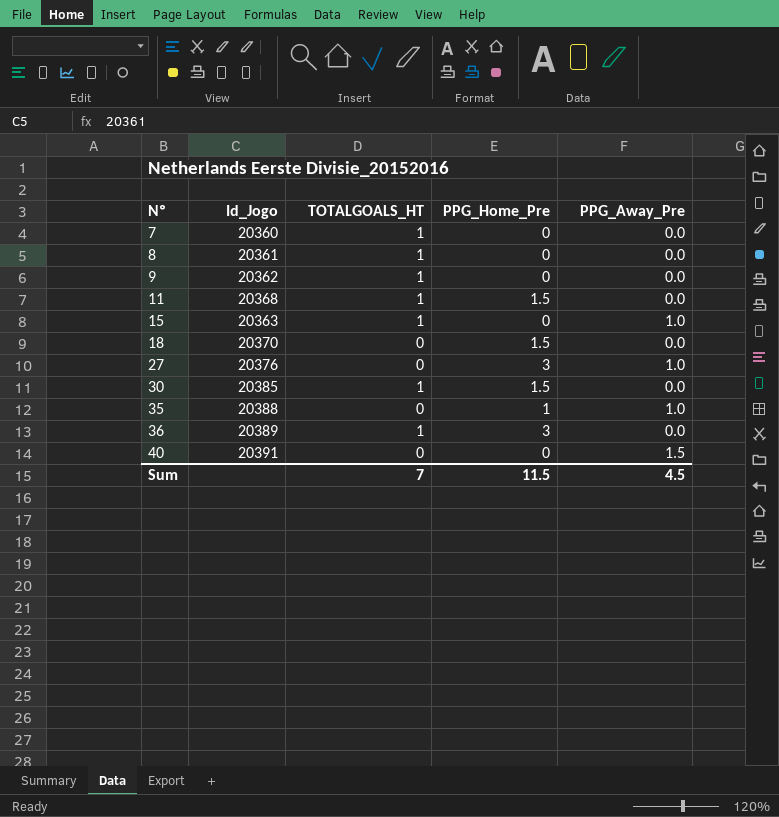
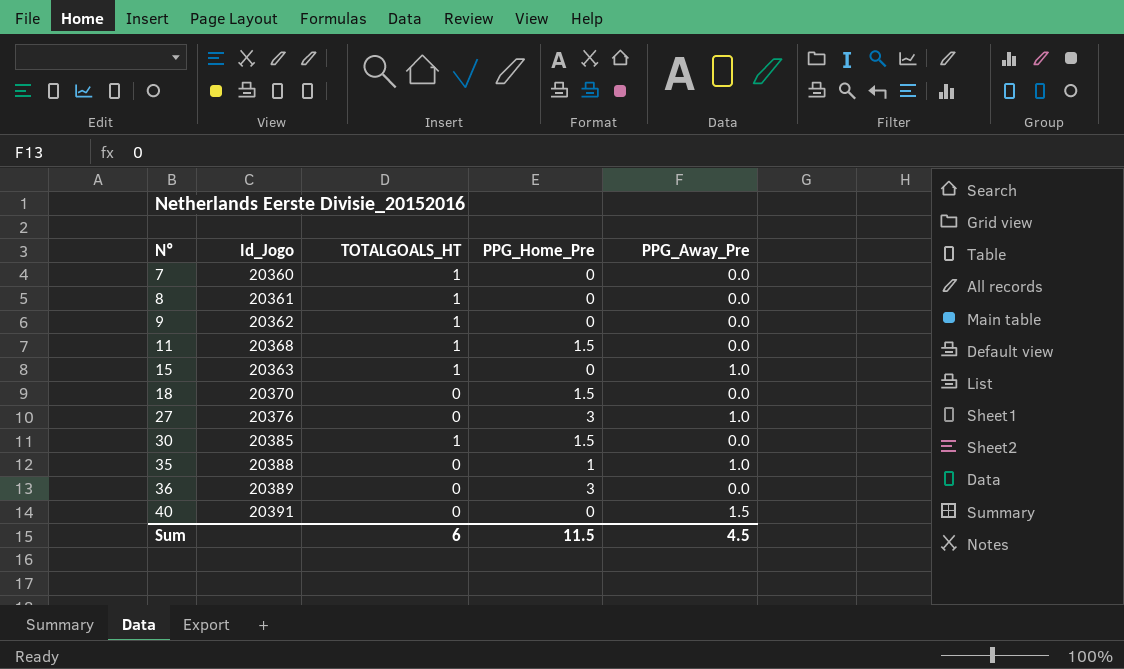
36 | TOTALGOALS_HT: 1 -> 0
Sum | TOTALGOALS_HT: 7 -> 6

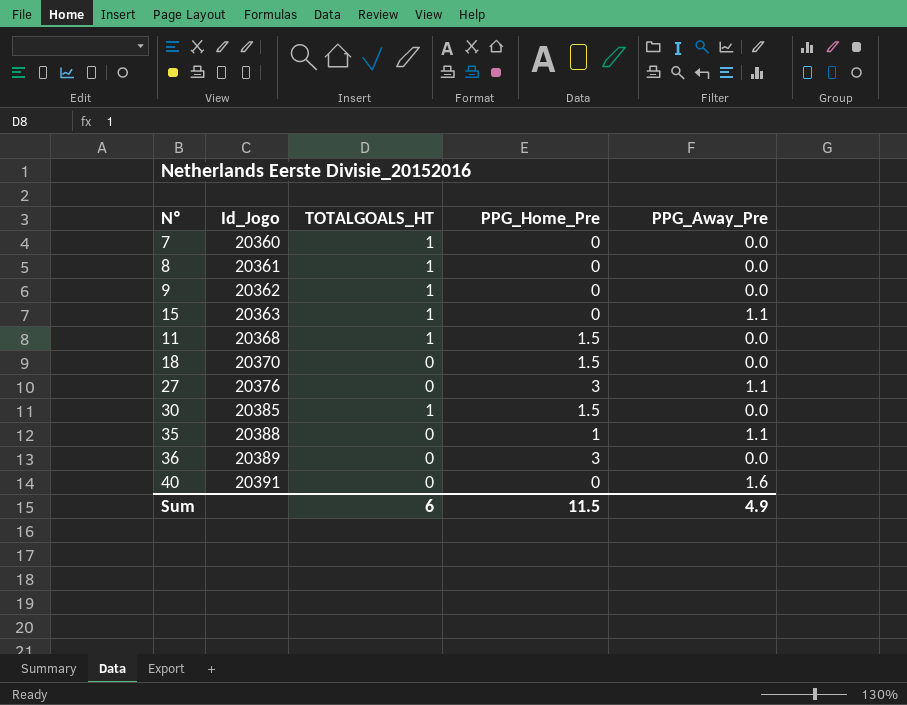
row order: Nº ascending -> Id_Jogo ascending
15 | PPG_Away_Pre: 1.0 -> 1.1
27 | PPG_Away_Pre: 1.0 -> 1.1
35 | PPG_Away_Pre: 1.0 -> 1.1
40 | PPG_Away_Pre: 1.5 -> 1.6
Sum | PPG_Away_Pre: 4.5 -> 4.9

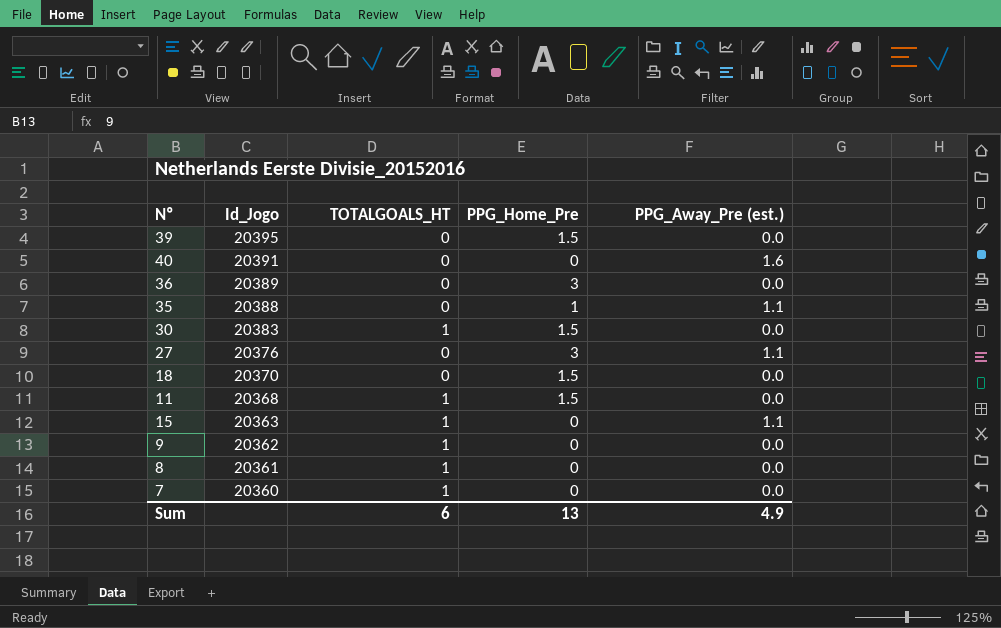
row order: Id_Jogo ascending -> Id_Jogo descending
column name: PPG_Away_Pre -> PPG_Away_Pre (est.)
row 39: none -> 20395 | 0 | 1.5 | 0.0
30 | Id_Jogo: 20385 -> 20383
Sum | PPG_Home_Pre: 11.5 -> 13

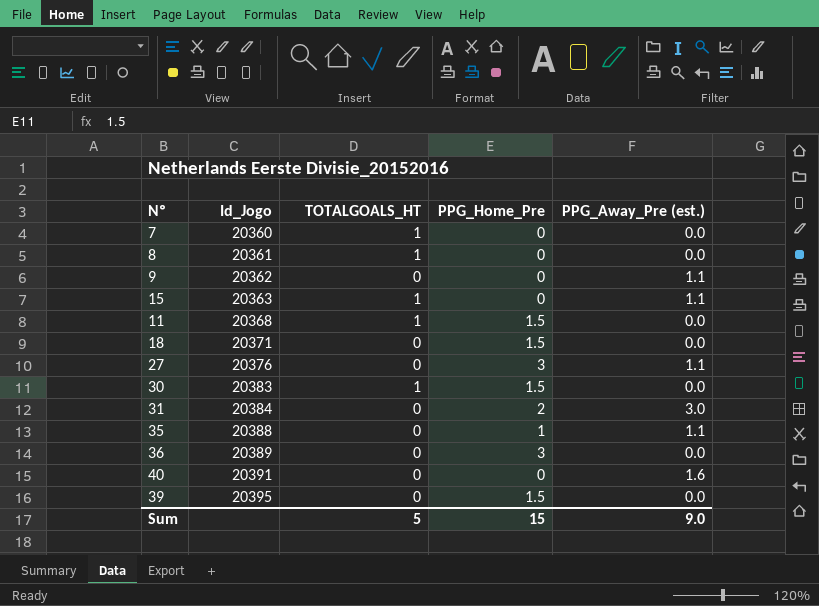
row order: Id_Jogo descending -> Id_Jogo ascending
9 | TOTALGOALS_HT: 1 -> 0
9 | PPG_Away_Pre (est.): 0.0 -> 1.1
18 | Id_Jogo: 20370 -> 20371
row 31: none -> 20384 | 0 | 2 | 3.0
Sum | TOTALGOALS_HT: 6 -> 5
Sum | PPG_Home_Pre: 13 -> 15
Sum | PPG_Away_Pre (est.): 4.9 -> 9.0

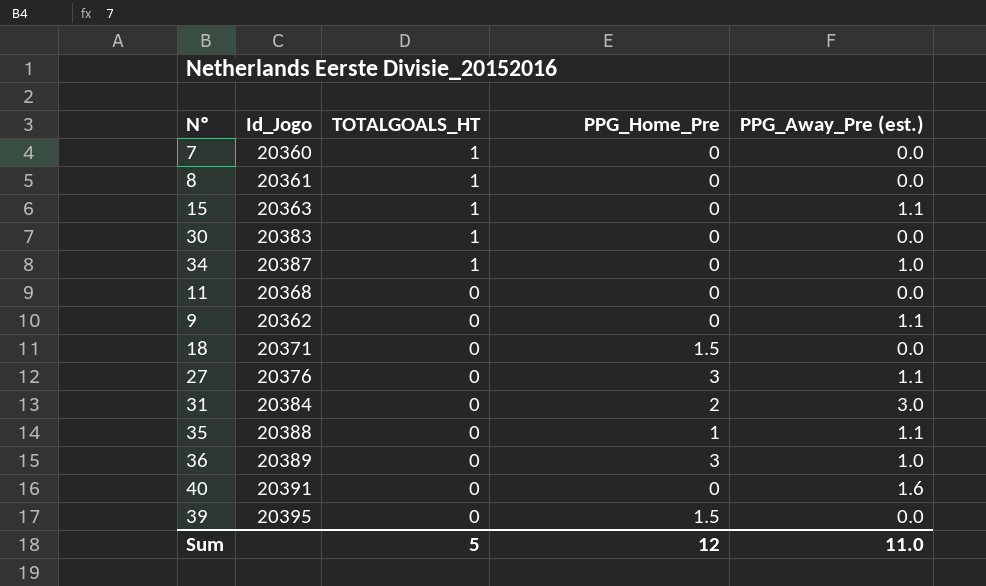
row order: Id_Jogo ascending -> TOTALGOALS_HT descending
30 | PPG_Home_Pre: 1.5 -> 0
row 34: none -> 20387 | 1 | 0 | 1.0
11 | TOTALGOALS_HT: 1 -> 0
11 | PPG_Home_Pre: 1.5 -> 0
36 | PPG_Away_Pre (est.): 0.0 -> 1.0
Sum | PPG_Home_Pre: 15 -> 12
Sum | PPG_Away_Pre (est.): 9.0 -> 11.0

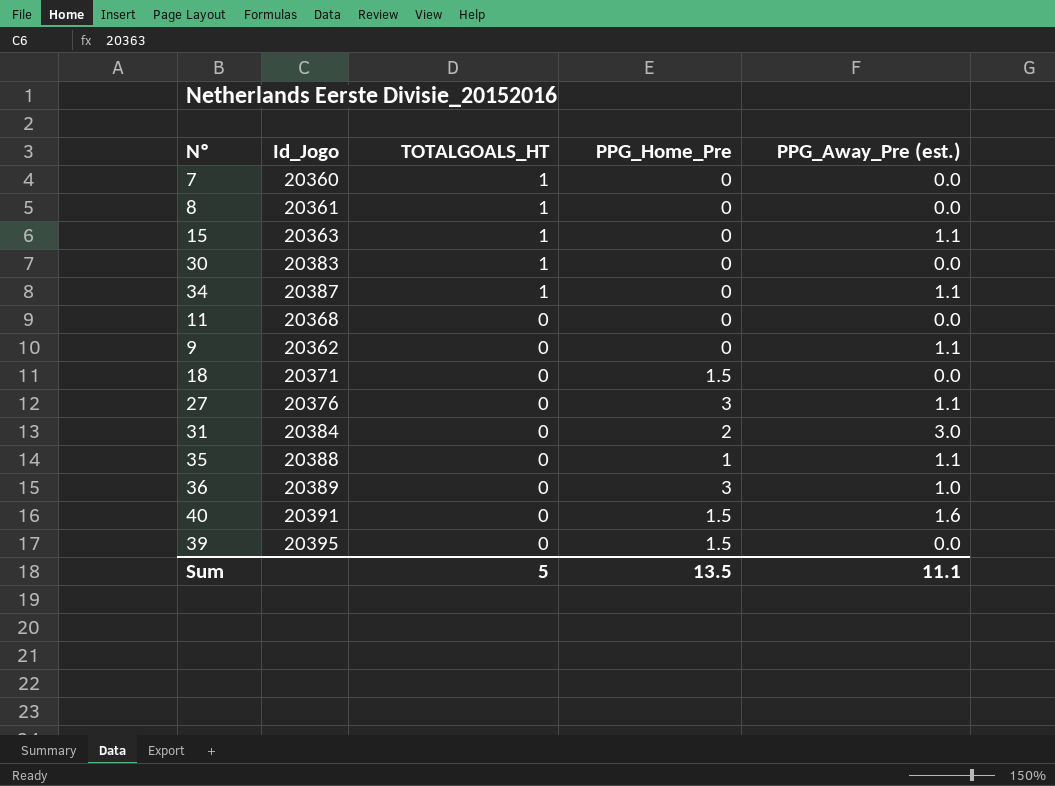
34 | PPG_Away_Pre (est.): 1.0 -> 1.1
40 | PPG_Home_Pre: 0 -> 1.5
Sum | PPG_Home_Pre: 12 -> 13.5
Sum | PPG_Away_Pre (est.): 11.0 -> 11.1

